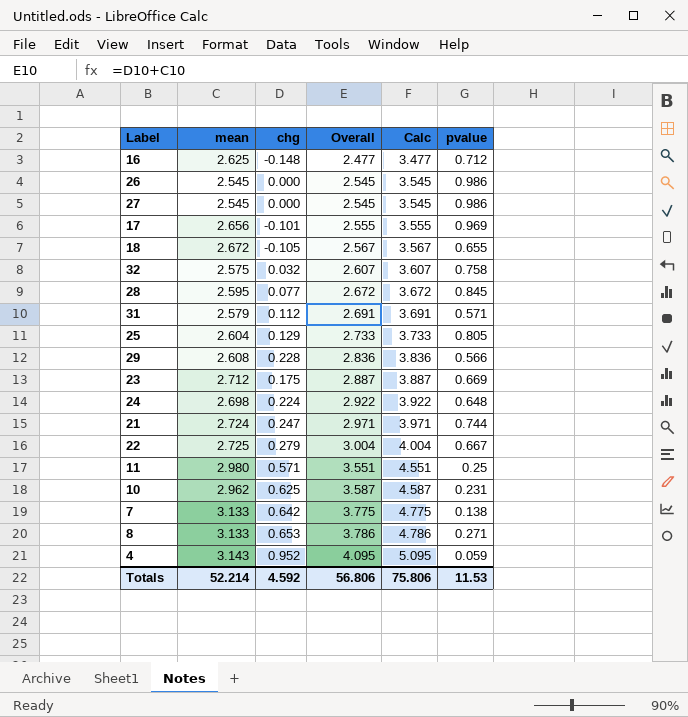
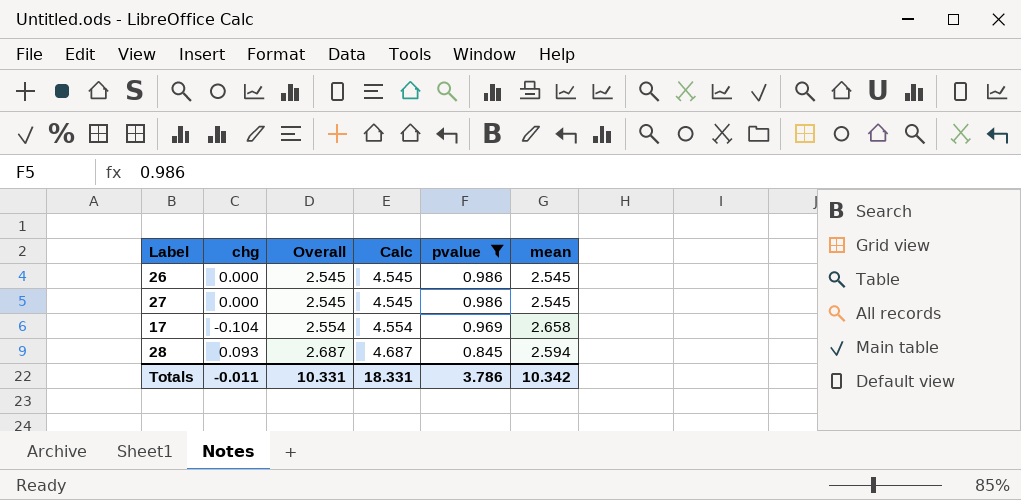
filter: none -> pvalue >= 0.845
column Calc | formula: [Overall] + 1 -> [Overall] + 2
column mean | position: 2 -> 6
17 | chg: -0.101 -> -0.104
17 | Overall: 2.555 -> 2.554
17 | mean: 2.656 -> 2.658
28 | chg: 0.077 -> 0.093
28 | Overall: 2.672 -> 2.687
28 | mean: 2.595 -> 2.594
Totals | chg: 4.592 -> -0.011
Totals | Overall: 56.806 -> 10.331
Totals | Calc: 75.806 -> 18.331
Totals | pvalue: 11.53 -> 3.786
Totals | mean: 52.214 -> 10.342

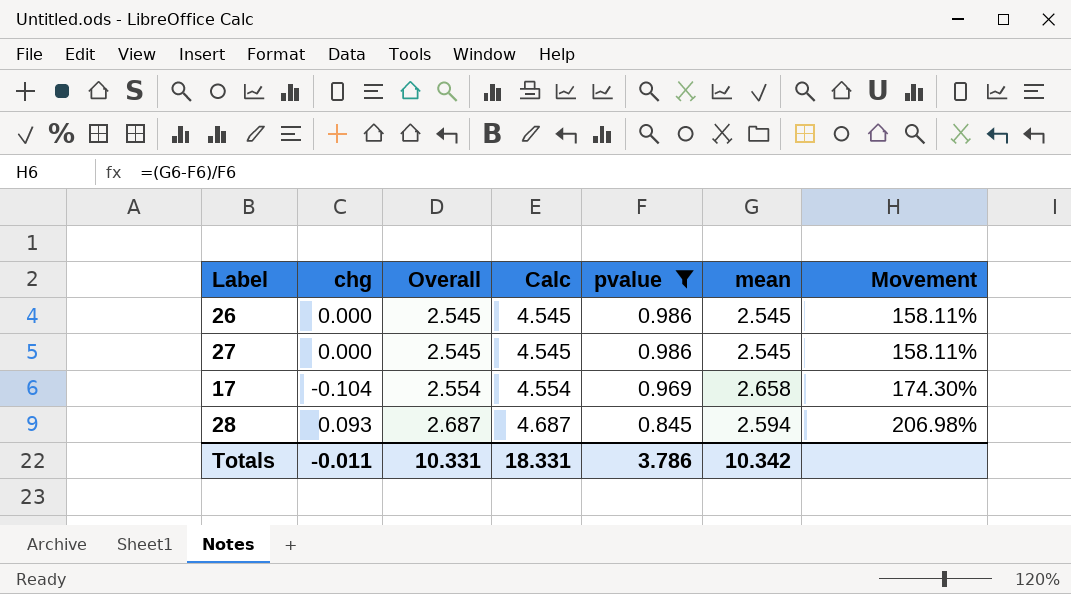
column Movement | formula: none -> ([mean] - [pvalue]) / [pvalue]

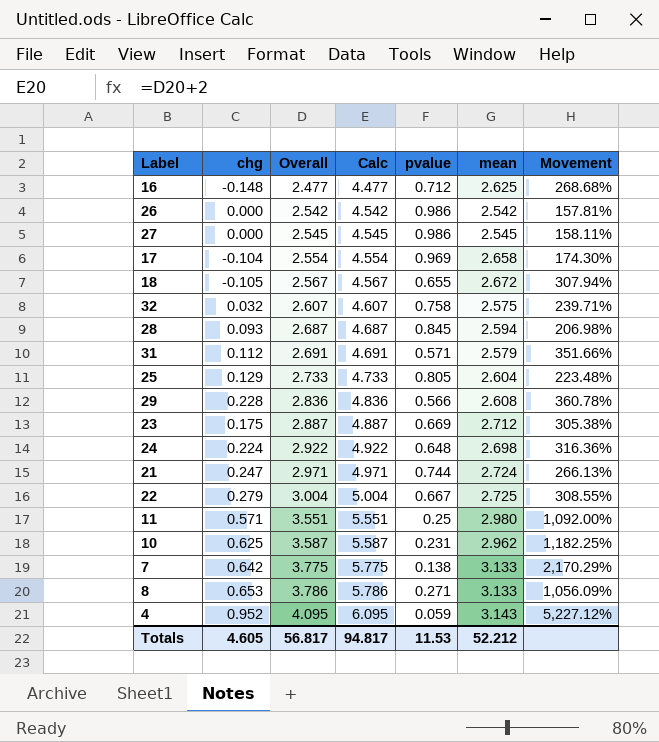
filter: pvalue >= 0.845 -> none
26 | Overall: 2.545 -> 2.542
26 | Calc: 4.545 -> 4.542
26 | mean: 2.545 -> 2.542
26 | Movement: 158.11% -> 157.81%
Totals | chg: -0.011 -> 4.605
Totals | Overall: 10.331 -> 56.817
Totals | Calc: 18.331 -> 94.817
Totals | pvalue: 3.786 -> 11.53
Totals | mean: 10.342 -> 52.212

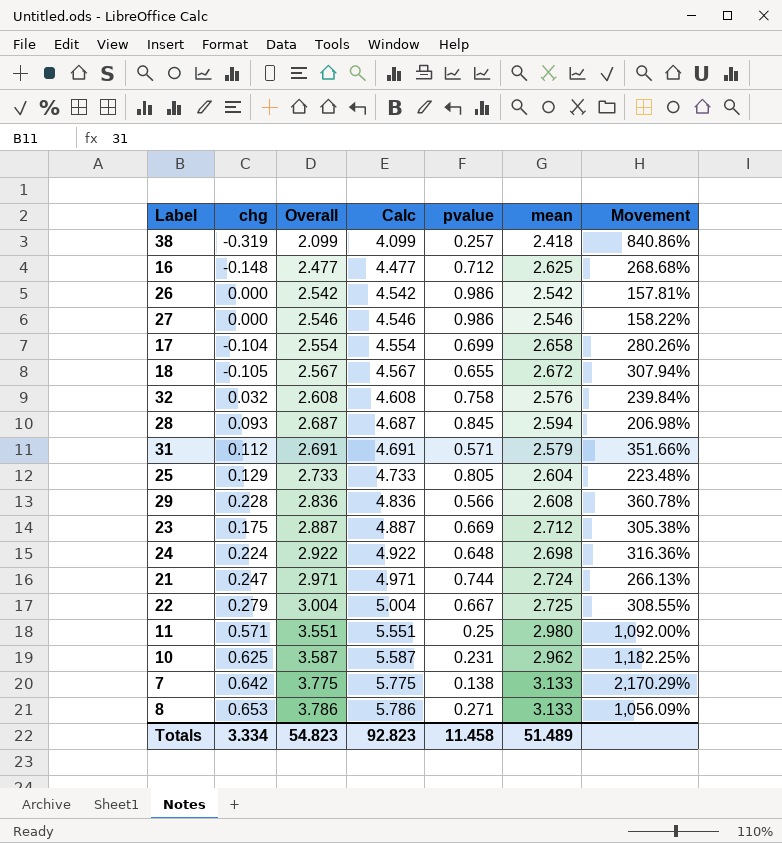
row 4: 0.952 | 4.095 | 6.095 | 0.059 | 3.143 | 5,227.12% -> none
row 38: none -> -0.319 | 2.099 | 4.099 | 0.257 | 2.418 | 840.86%
27 | Overall: 2.545 -> 2.546
27 | Calc: 4.545 -> 4.546
27 | mean: 2.545 -> 2.546
27 | Movement: 158.11% -> 158.22%
17 | pvalue: 0.969 -> 0.699
17 | Movement: 174.30% -> 280.26%
32 | Overall: 2.607 -> 2.608
32 | Calc: 4.607 -> 4.608
32 | mean: 2.575 -> 2.576
32 | Movement: 239.71% -> 239.84%
Totals | chg: 4.605 -> 3.334
Totals | Overall: 56.817 -> 54.823
Totals | Calc: 94.817 -> 92.823
Totals | pvalue: 11.53 -> 11.458
Totals | mean: 52.212 -> 51.489

